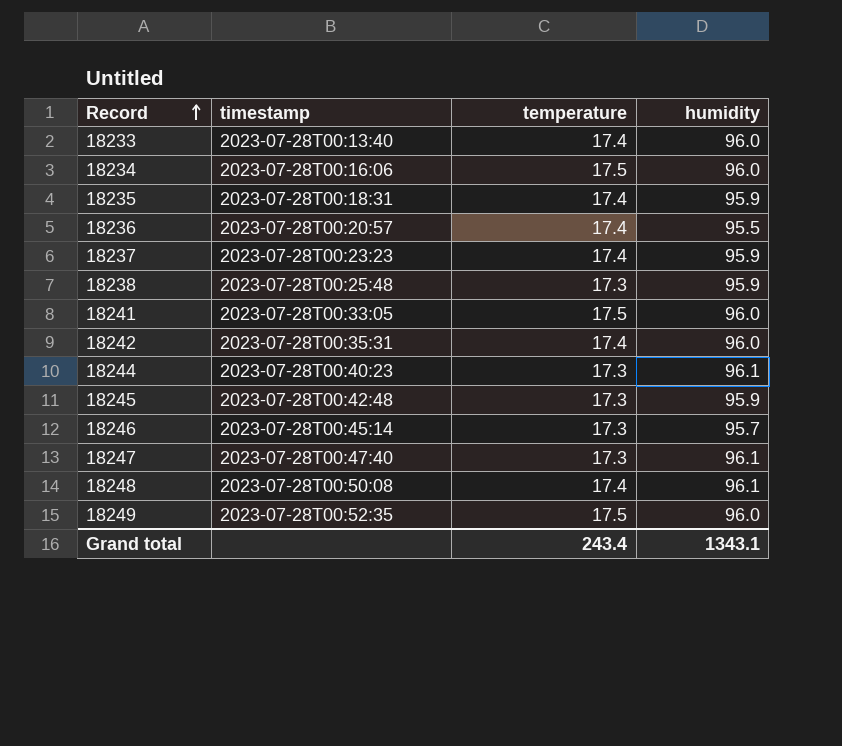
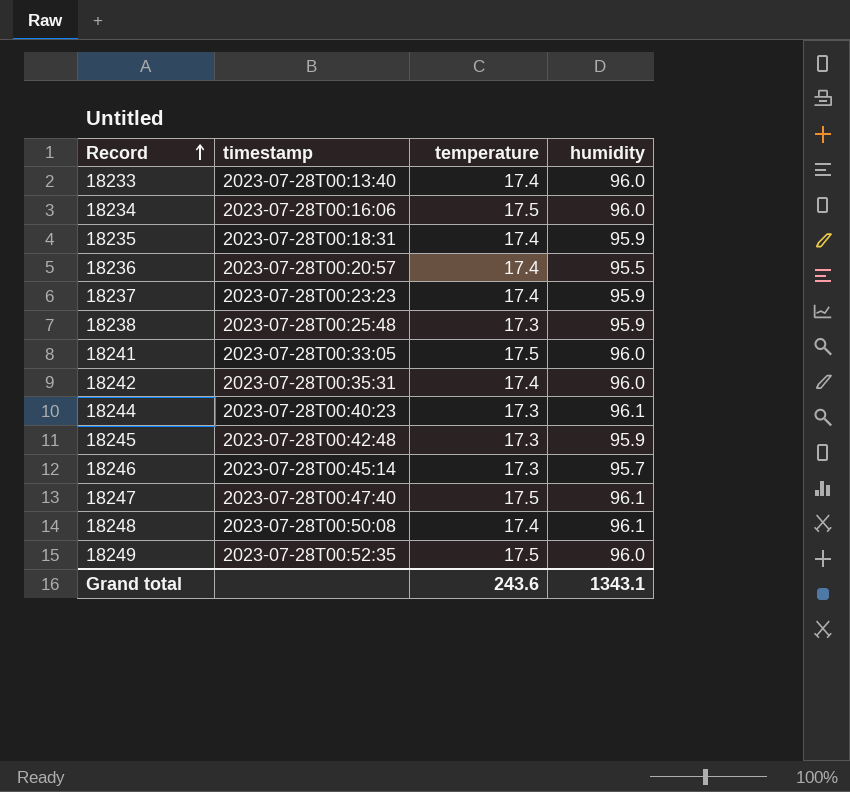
18247 | temperature: 17.3 -> 17.5
Grand total | temperature: 243.4 -> 243.6

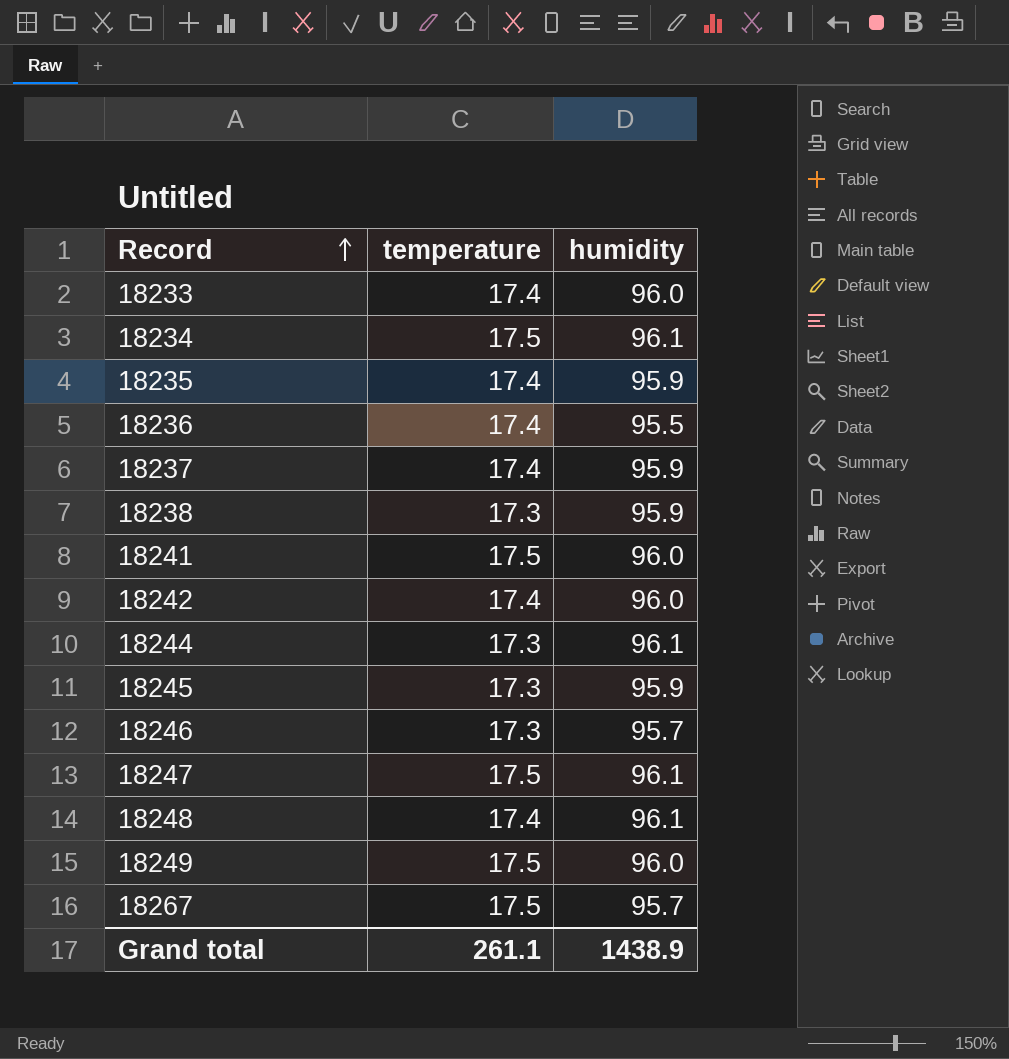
column timestamp | position: 2 -> none
18234 | humidity: 96.0 -> 96.1
row 18267: none -> 17.5 | 95.7
Grand total | temperature: 243.6 -> 261.1
Grand total | humidity: 1343.1 -> 1438.9

